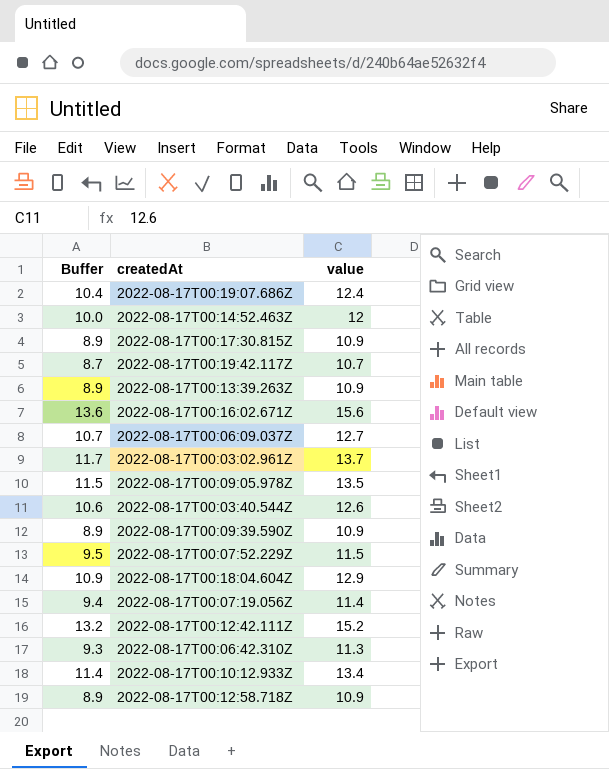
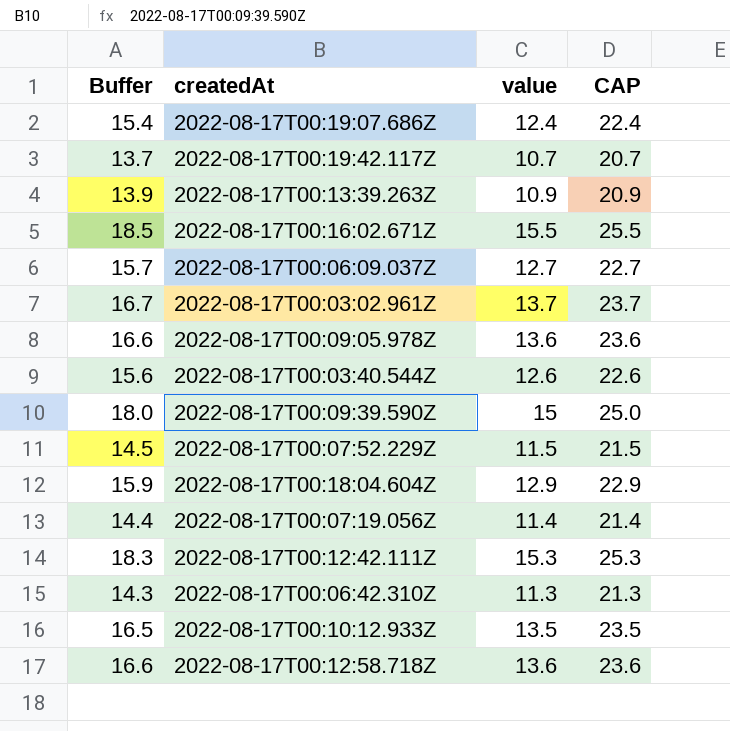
column Buffer | formula: [value] - 2 -> [value] + 3
column CAP | formula: none -> [value] + 10
row 2022-08-17T00:14:52.463Z: 10.0 | 12 -> none
row 2022-08-17T00:17:30.815Z: 8.9 | 10.9 -> none
2022-08-17T00:16:02.671Z | value: 15.6 -> 15.5
2022-08-17T00:09:05.978Z | value: 13.5 -> 13.6
2022-08-17T00:09:39.590Z | value: 10.9 -> 15
2022-08-17T00:12:42.111Z | value: 15.2 -> 15.3
2022-08-17T00:10:12.933Z | value: 13.4 -> 13.5
2022-08-17T00:12:58.718Z | value: 10.9 -> 13.6

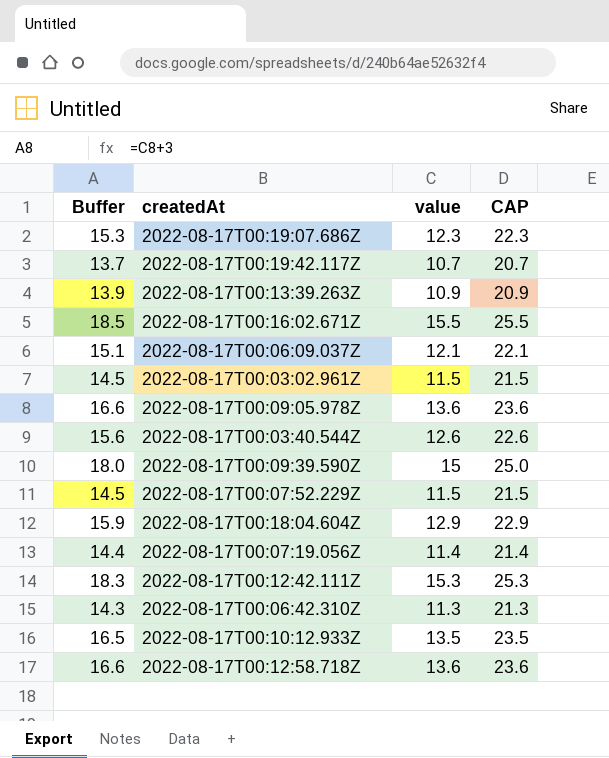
2022-08-17T00:19:07.686Z | Buffer: 15.4 -> 15.3
2022-08-17T00:19:07.686Z | value: 12.4 -> 12.3
2022-08-17T00:19:07.686Z | CAP: 22.4 -> 22.3
2022-08-17T00:06:09.037Z | Buffer: 15.7 -> 15.1
2022-08-17T00:06:09.037Z | value: 12.7 -> 12.1
2022-08-17T00:06:09.037Z | CAP: 22.7 -> 22.1
2022-08-17T00:03:02.961Z | Buffer: 16.7 -> 14.5
2022-08-17T00:03:02.961Z | value: 13.7 -> 11.5
2022-08-17T00:03:02.961Z | CAP: 23.7 -> 21.5

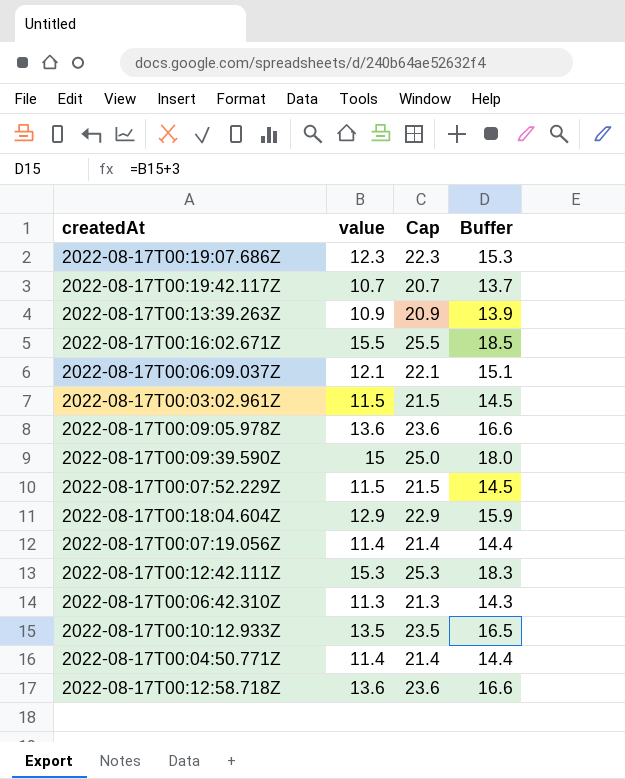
column name: CAP -> Cap
column Buffer | position: 1 -> 4
row 2022-08-17T00:03:40.544Z: 15.6 | 12.6 | 22.6 -> none
row 2022-08-17T00:04:50.771Z: none -> 11.4 | 21.4 | 14.4

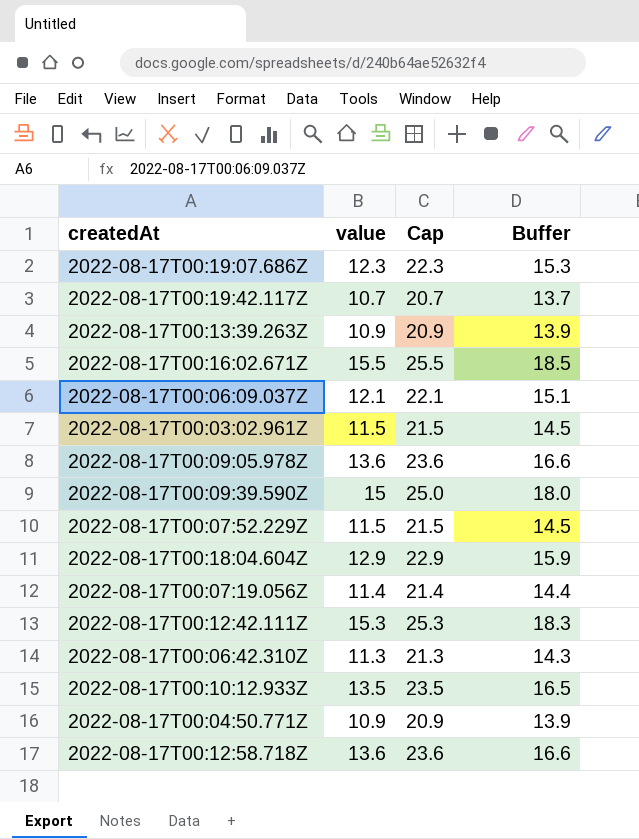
2022-08-17T00:04:50.771Z | value: 11.4 -> 10.9
2022-08-17T00:04:50.771Z | Cap: 21.4 -> 20.9
2022-08-17T00:04:50.771Z | Buffer: 14.4 -> 13.9

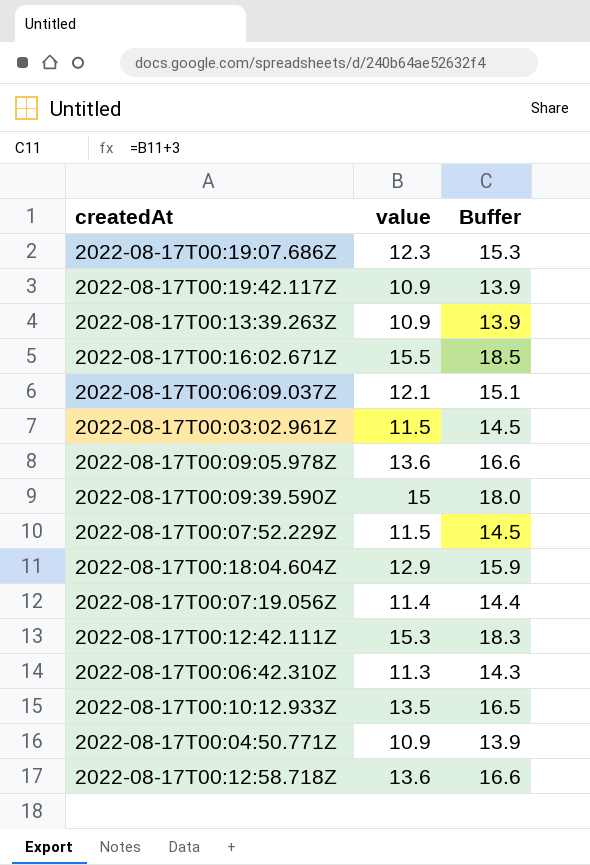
column Cap | formula: [value] + 10 -> none
2022-08-17T00:19:42.117Z | value: 10.7 -> 10.9
2022-08-17T00:19:42.117Z | Buffer: 13.7 -> 13.9

